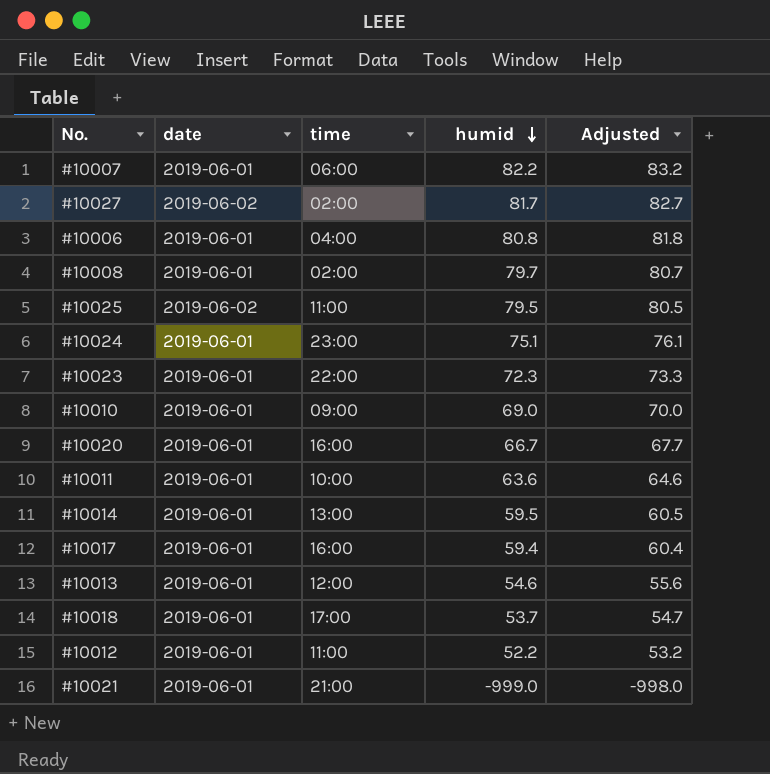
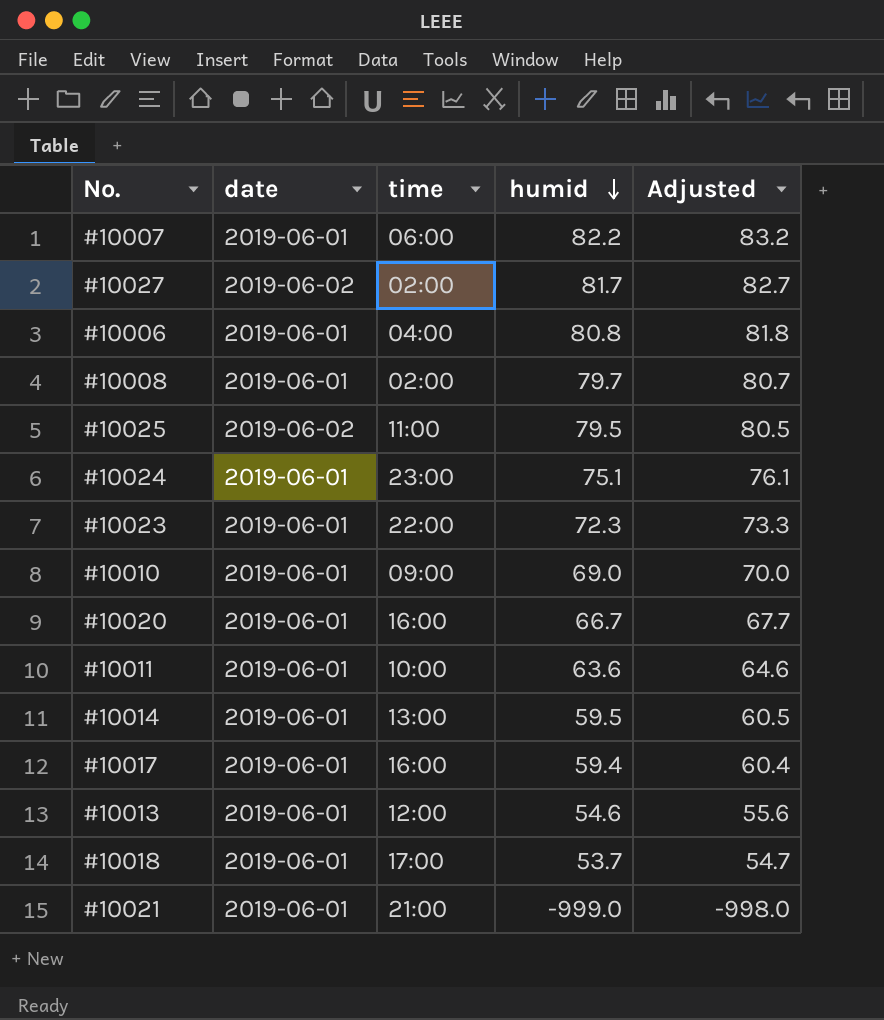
row #10012: 2019-06-01 | 11:00 | 52.2 | 53.2 -> none

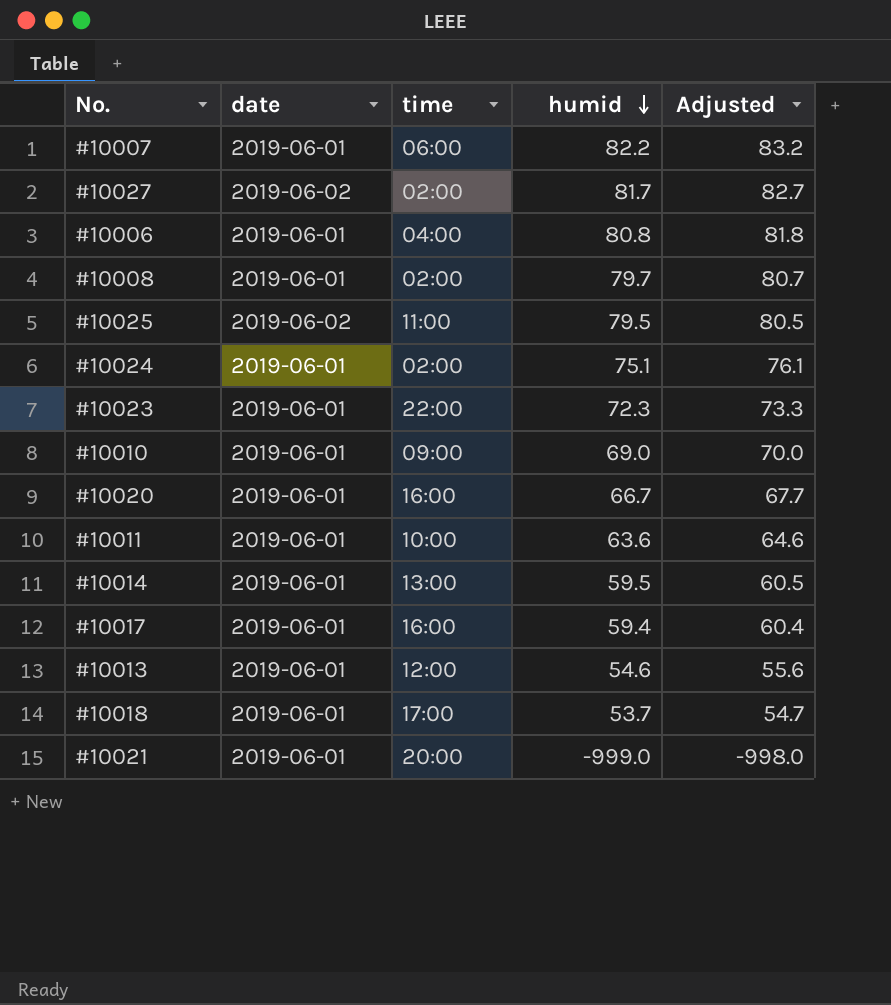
#10024 | time: 23:00 -> 02:00
#10021 | time: 21:00 -> 20:00

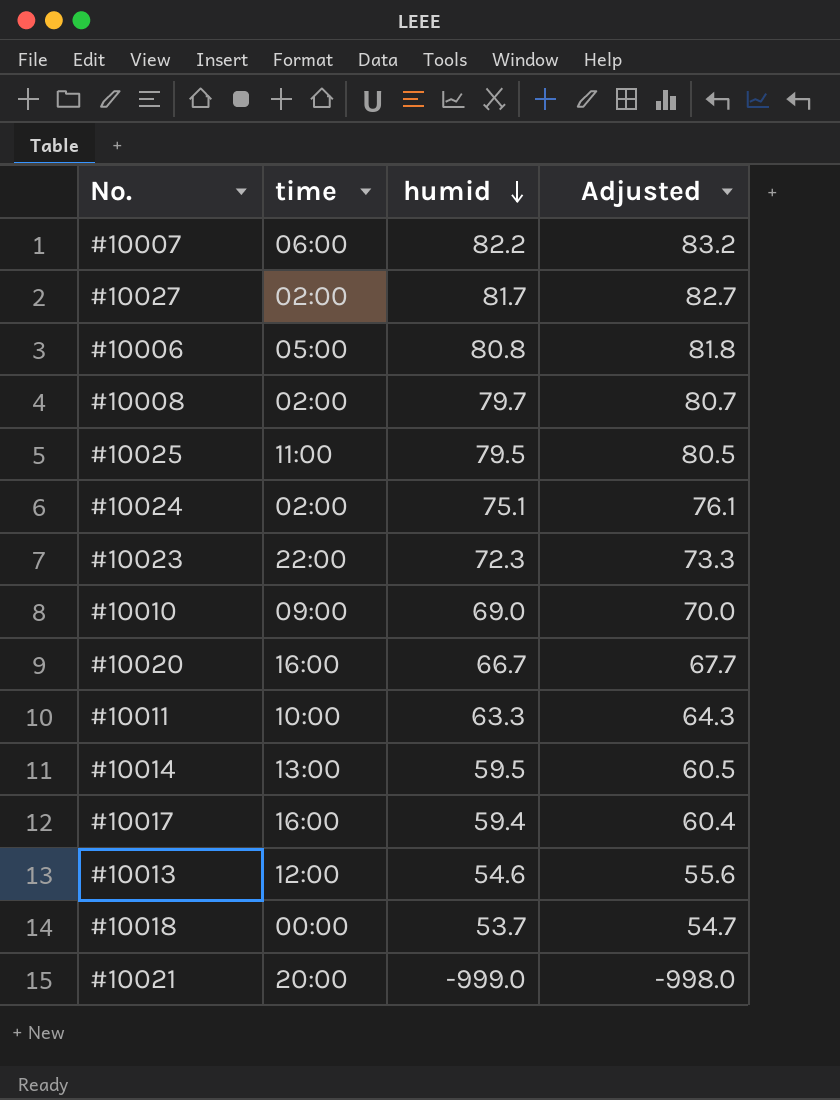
column date | position: 2 -> none
#10006 | time: 04:00 -> 05:00
#10011 | humid: 63.6 -> 63.3
#10011 | Adjusted: 64.6 -> 64.3
#10018 | time: 17:00 -> 00:00

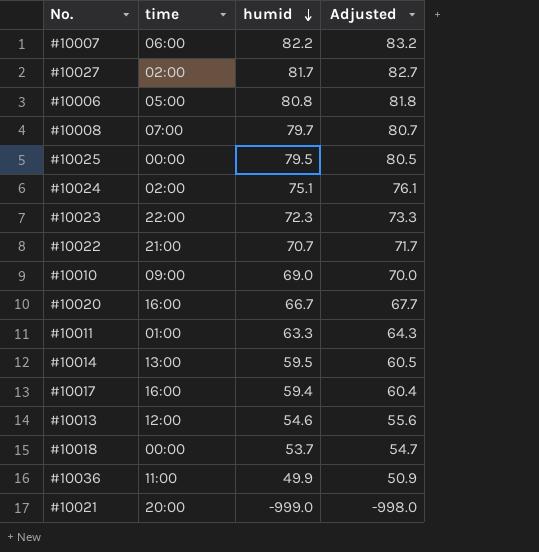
#10008 | time: 02:00 -> 07:00
#10025 | time: 11:00 -> 00:00
row #10022: none -> 21:00 | 70.7 | 71.7
#10011 | time: 10:00 -> 01:00
row #10036: none -> 11:00 | 49.9 | 50.9

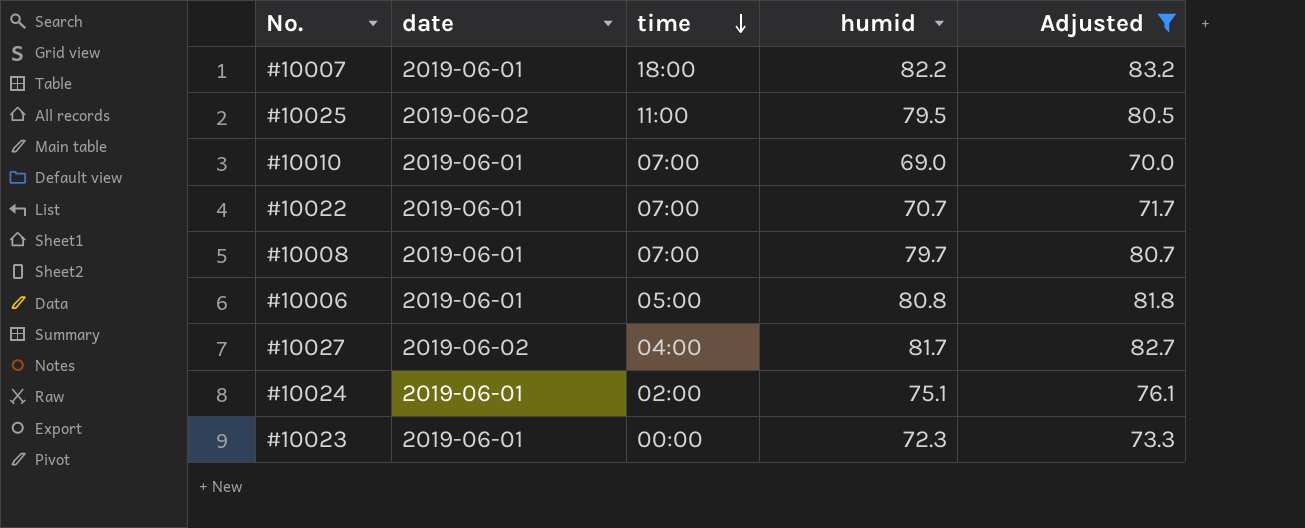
filter: none -> Adjusted >= 70.0
row order: humid descending -> time descending
column date | position: none -> 2
#10007 | time: 06:00 -> 18:00
#10025 | time: 00:00 -> 11:00
#10010 | time: 09:00 -> 07:00
#10022 | time: 21:00 -> 07:00
#10027 | time: 02:00 -> 04:00
#10023 | time: 22:00 -> 00:00

